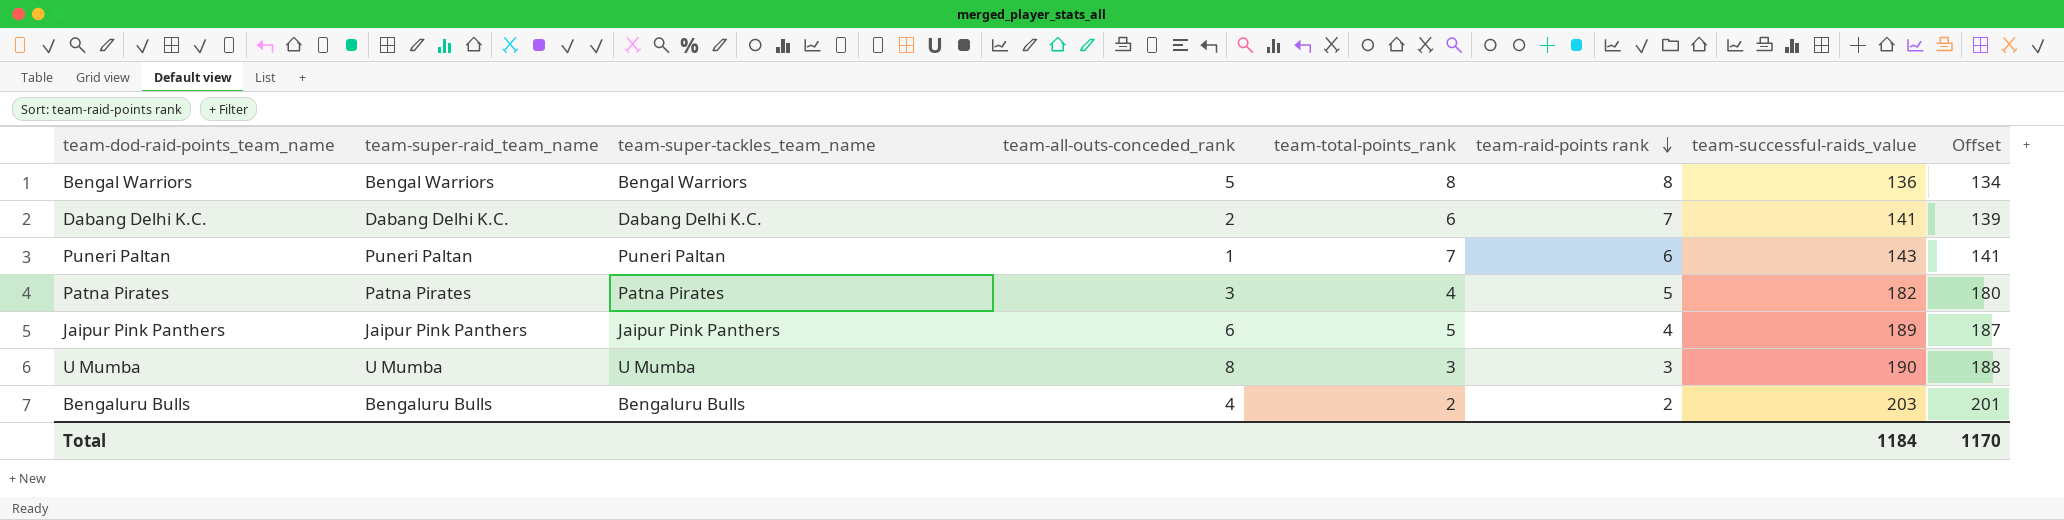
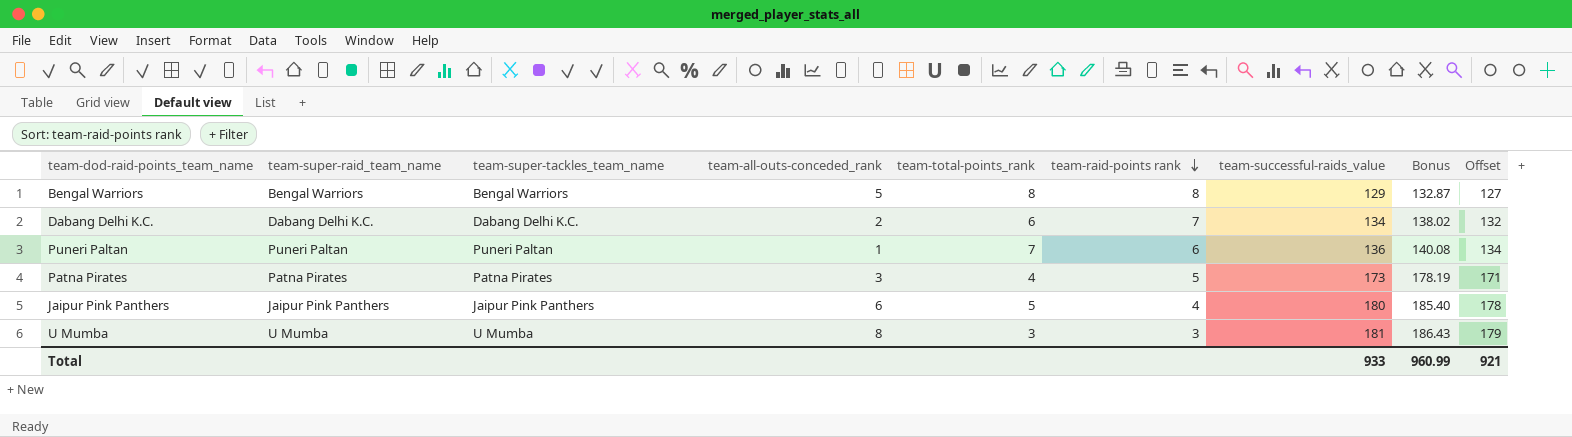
column Bonus | formula: none -> [team-successful-raids_value] * 1.03
row Bengaluru Bulls: Bengaluru Bulls | Bengaluru Bulls | 4 | 2 | 2 | 203 | 201 -> none
Bengal Warriors | team-successful-raids_value: 136 -> 129
Bengal Warriors | Offset: 134 -> 127
Dabang Delhi K.C. | team-successful-raids_value: 141 -> 134
Dabang Delhi K.C. | Offset: 139 -> 132
Puneri Paltan | team-successful-raids_value: 143 -> 136
Puneri Paltan | Offset: 141 -> 134
Patna Pirates | team-successful-raids_value: 182 -> 173
Patna Pirates | Offset: 180 -> 171
Jaipur Pink Panthers | team-successful-raids_value: 189 -> 180
Jaipur Pink Panthers | Offset: 187 -> 178
U Mumba | team-successful-raids_value: 190 -> 181
U Mumba | Offset: 188 -> 179
Total | team-successful-raids_value: 1184 -> 933
Total | Offset: 1170 -> 921

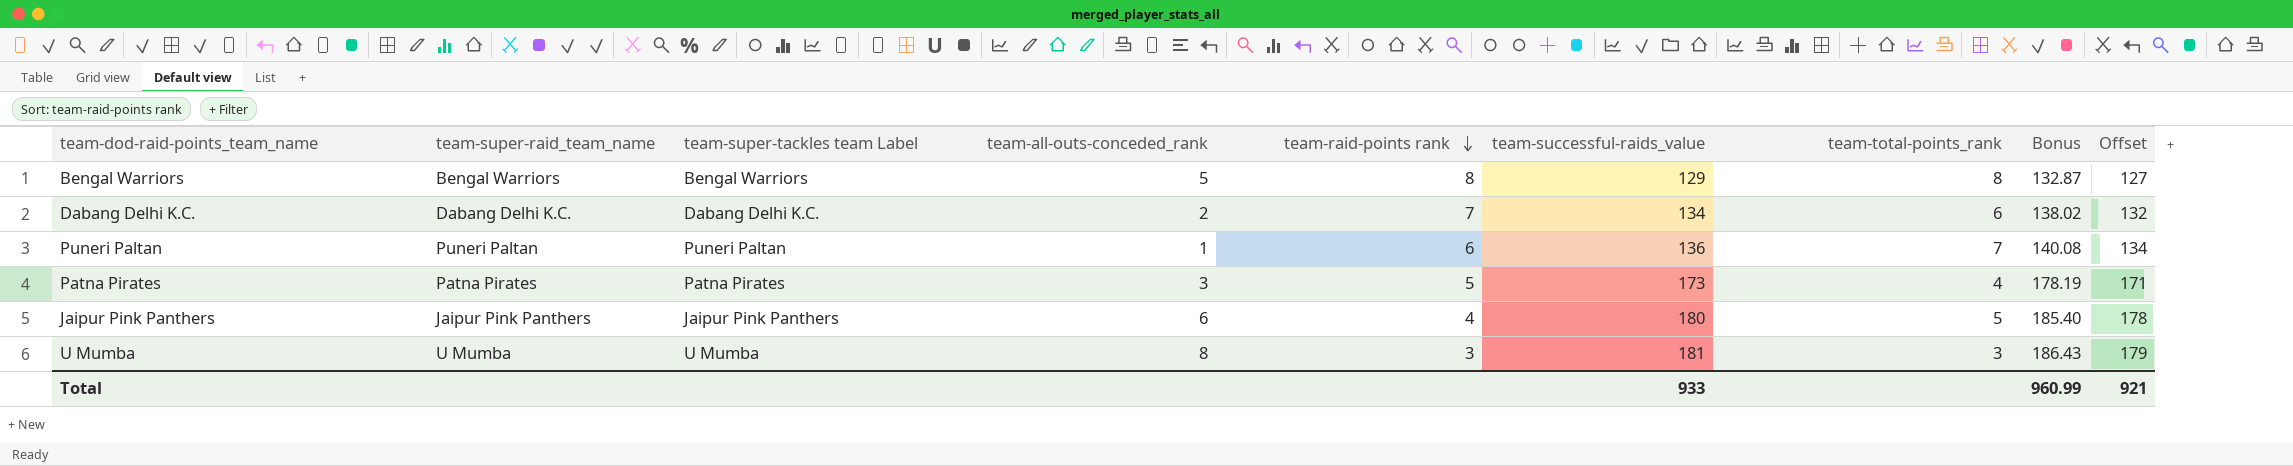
column name: team-super-tackles_team_name -> team-super-tackles team Label
column team-total-points_rank | position: 5 -> 7

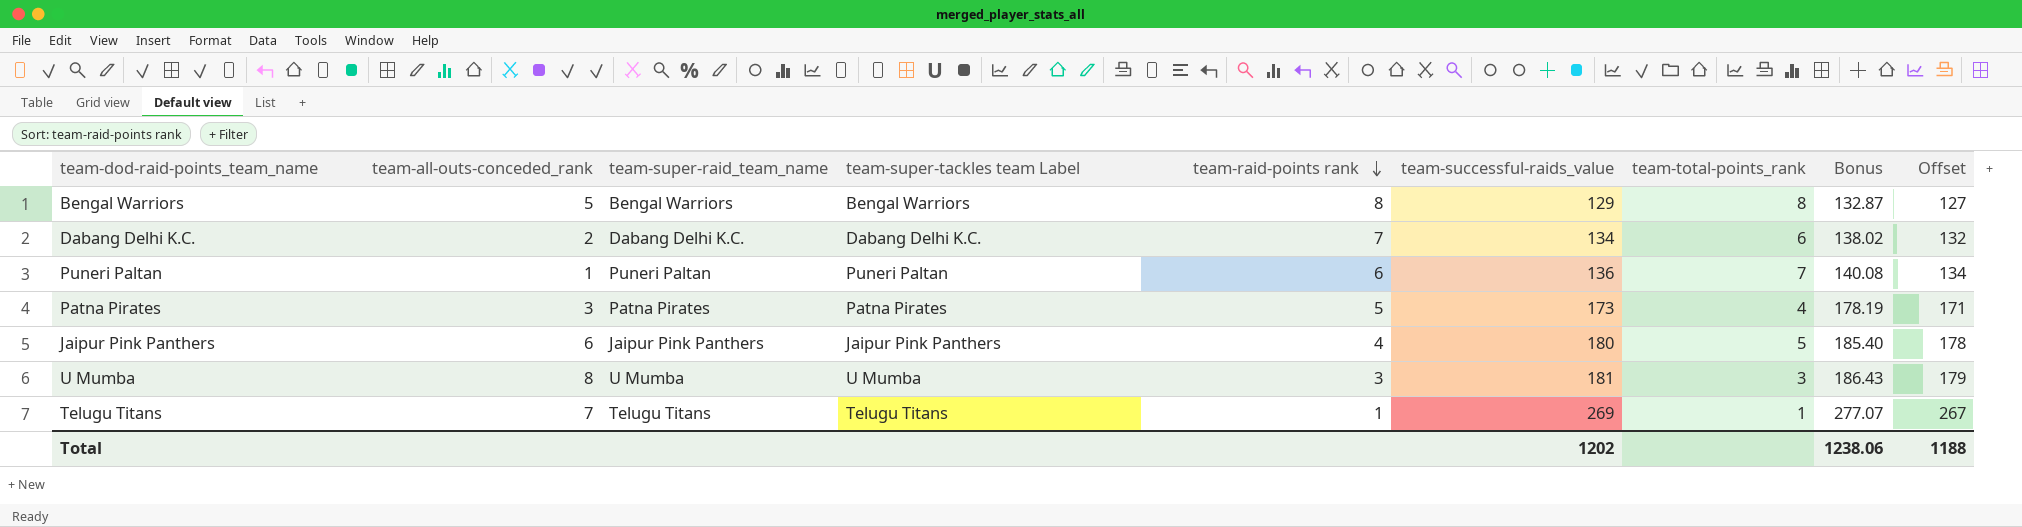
column team-all-outs-conceded_rank | position: 4 -> 2
row Telugu Titans: none -> 7 | Telugu Titans | Telugu Titans | 1 | 269 | 1 | 277.07 | 267
Total | team-successful-raids_value: 933 -> 1202
Total | Bonus: 960.99 -> 1238.06
Total | Offset: 921 -> 1188

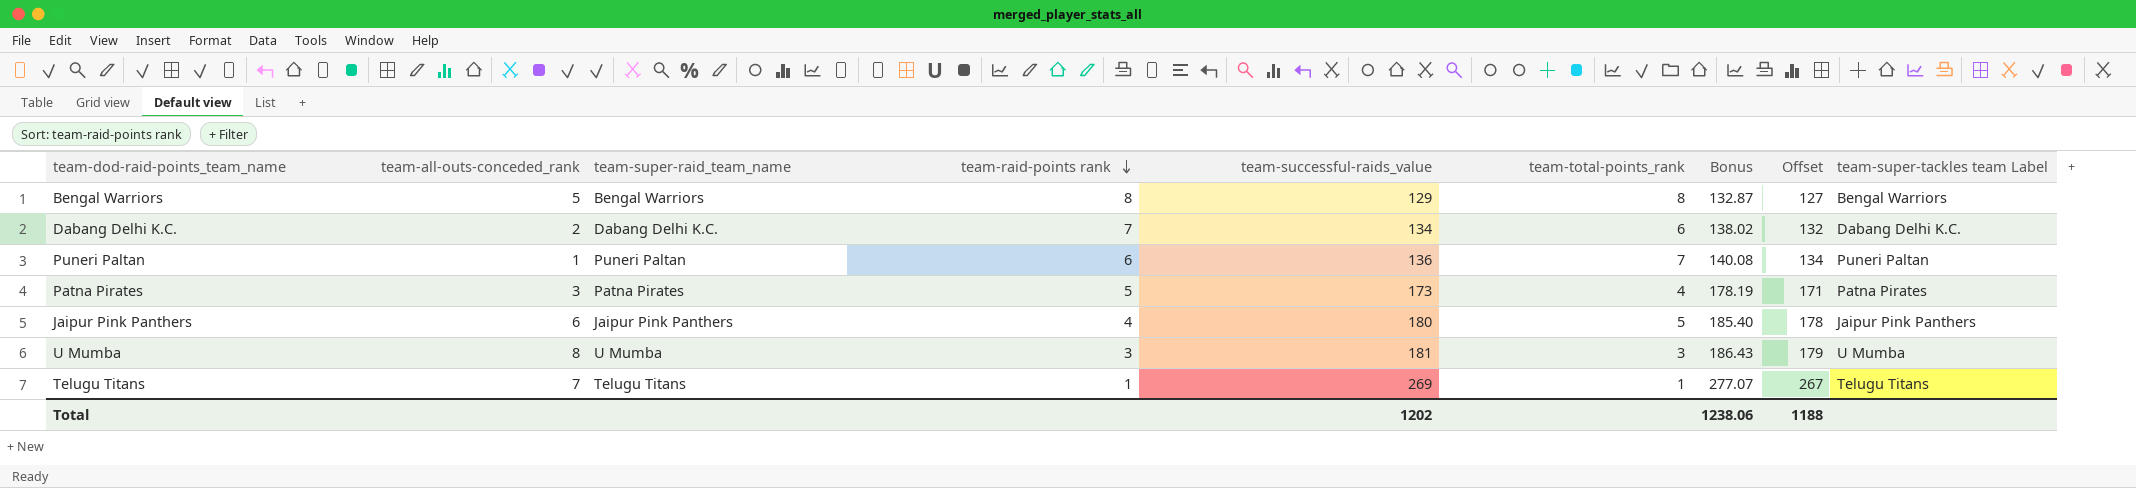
column team-super-tackles team Label | position: 4 -> 9

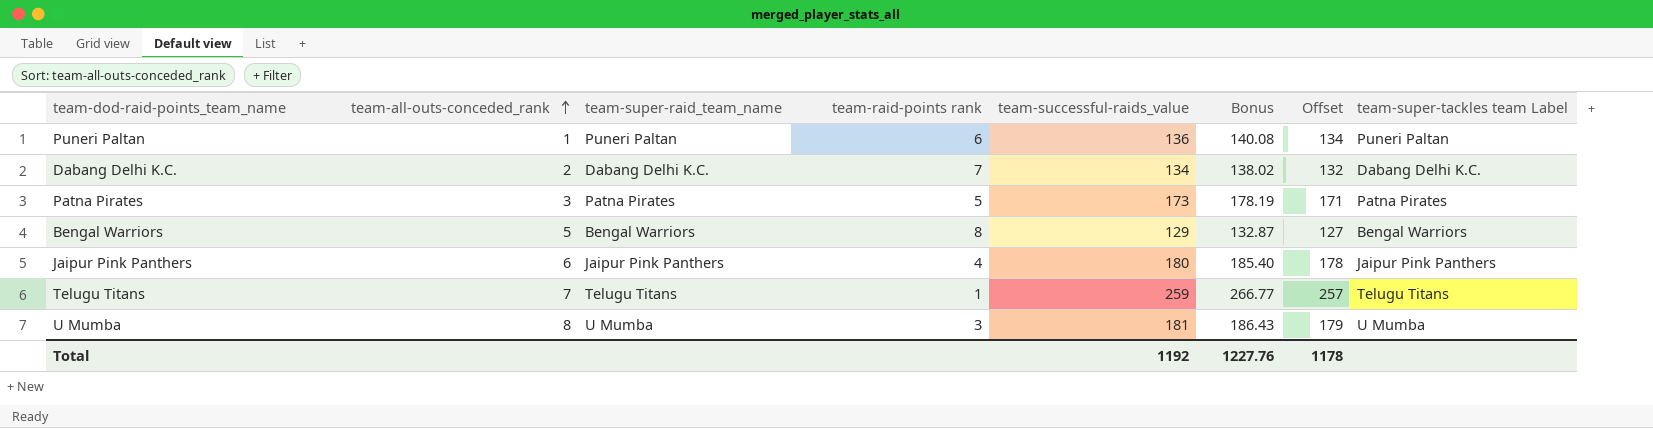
row order: team-raid-points rank descending -> team-all-outs-conceded_rank ascending
column team-total-points_rank | position: 6 -> none
Telugu Titans | team-successful-raids_value: 269 -> 259
Telugu Titans | Bonus: 277.07 -> 266.77
Telugu Titans | Offset: 267 -> 257
Total | team-successful-raids_value: 1202 -> 1192
Total | Bonus: 1238.06 -> 1227.76
Total | Offset: 1188 -> 1178

